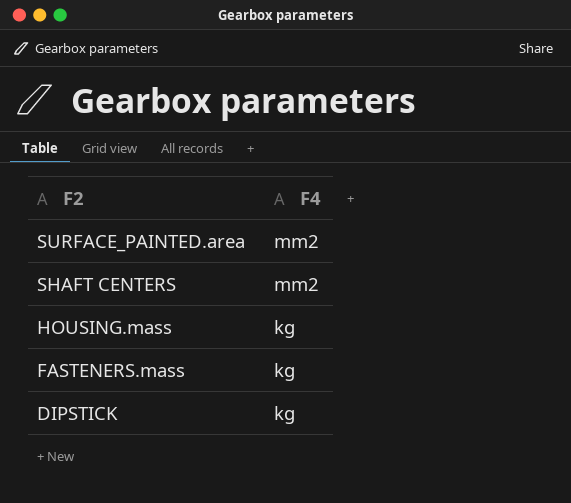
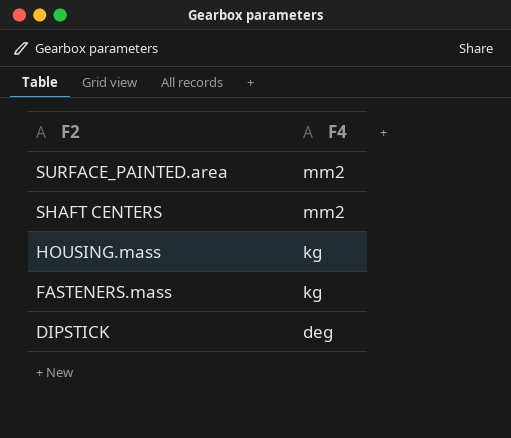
DIPSTICK | F4: kg -> deg

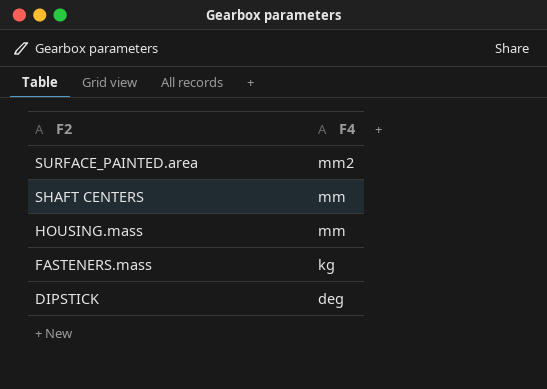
SHAFT CENTERS | F4: mm2 -> mm
HOUSING.mass | F4: kg -> mm

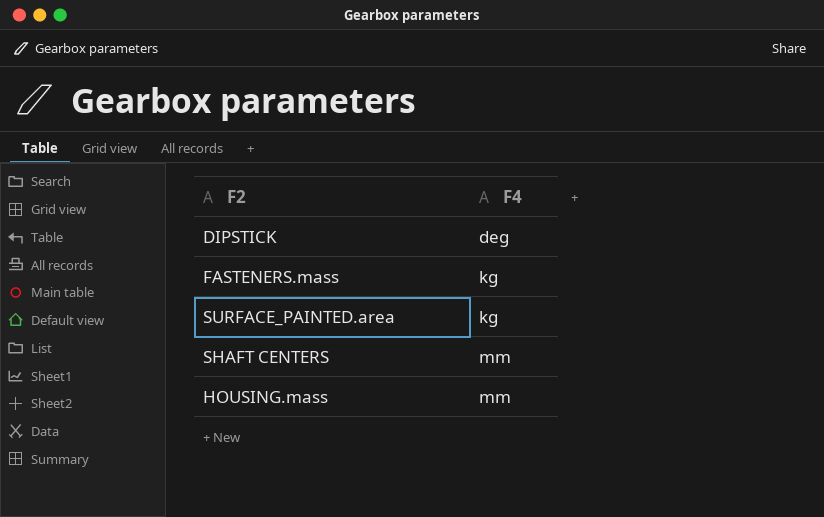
row order: F2 descending -> F4 ascending
SURFACE_PAINTED.area | F4: mm2 -> kg

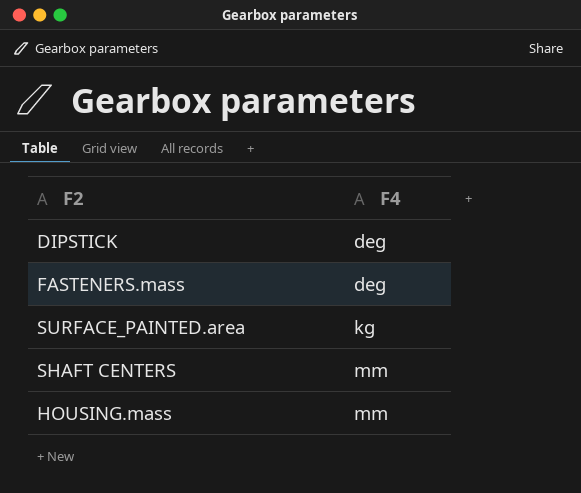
FASTENERS.mass | F4: kg -> deg

